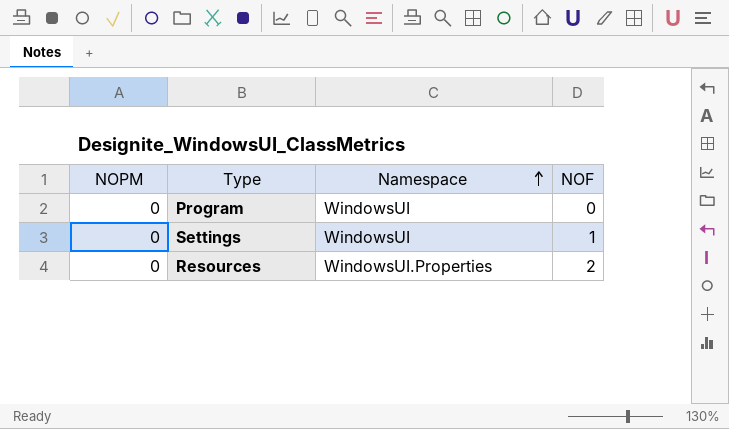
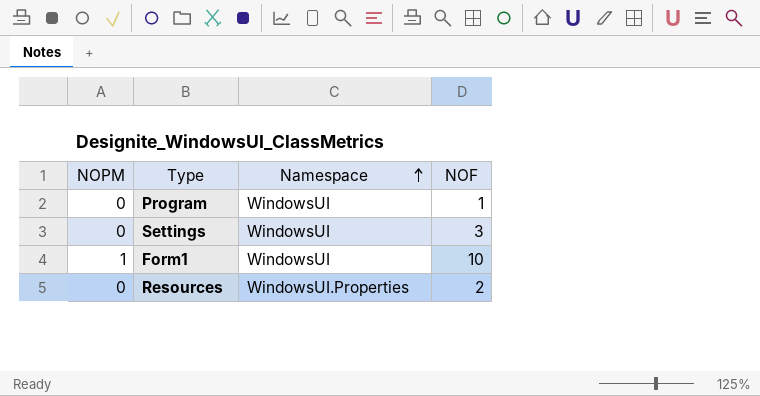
Program | NOF: 0 -> 1
Settings | NOF: 1 -> 3
row Form1: none -> 1 | WindowsUI | 10

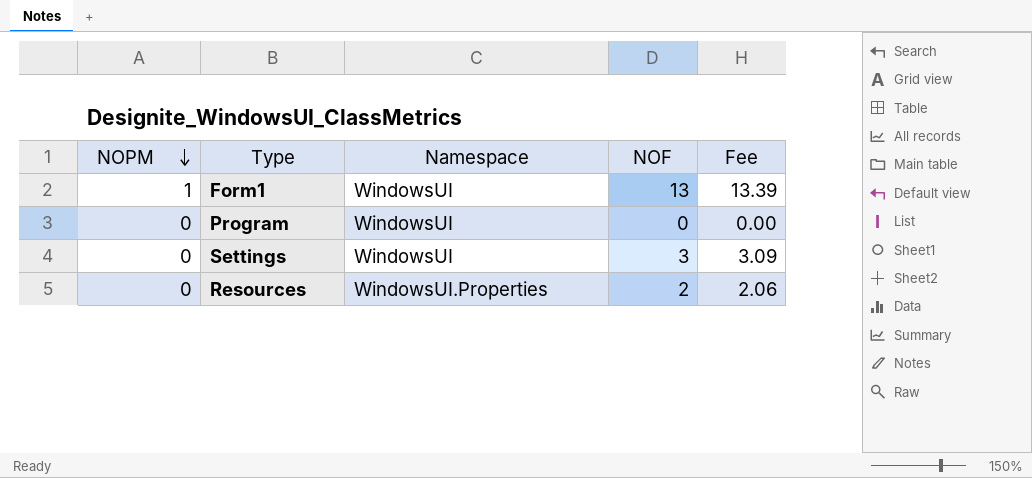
row order: Namespace ascending -> NOPM descending
column Fee | formula: none -> [NOF] * 1.03
Form1 | NOF: 10 -> 13
Program | NOF: 1 -> 0

